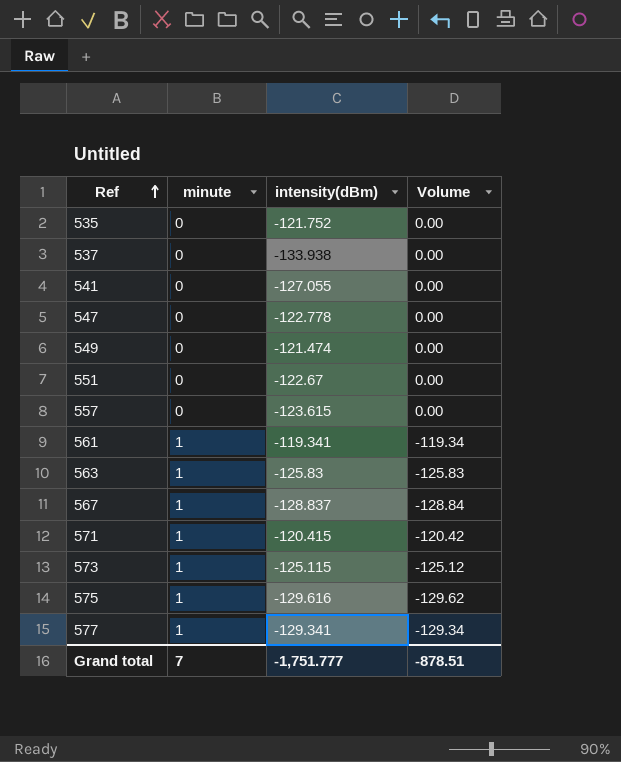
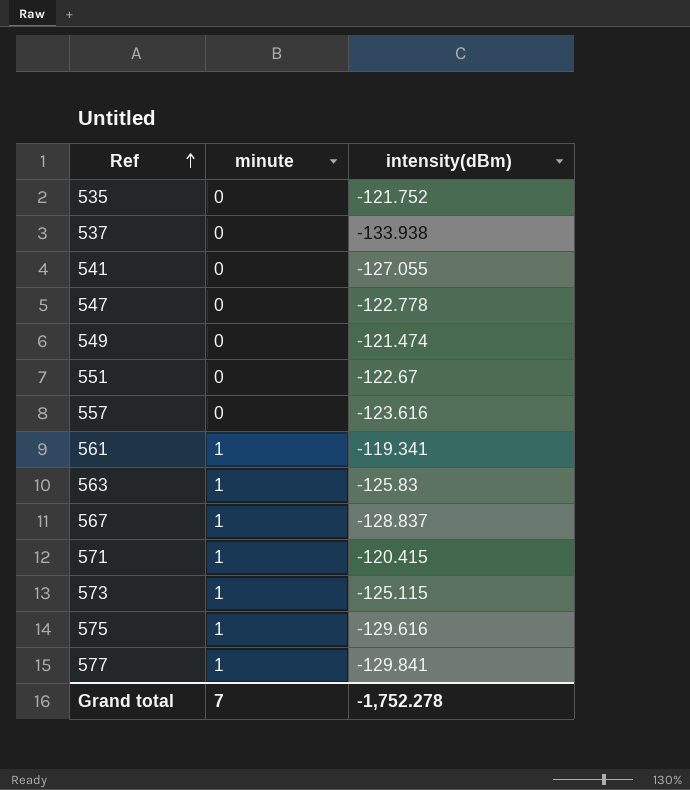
column Volume | formula: [minute] * [intensity(dBm)] -> none
557 | intensity(dBm): -123.615 -> -123.616
577 | intensity(dBm): -129.341 -> -129.841
Grand total | intensity(dBm): -1,751.777 -> -1,752.278

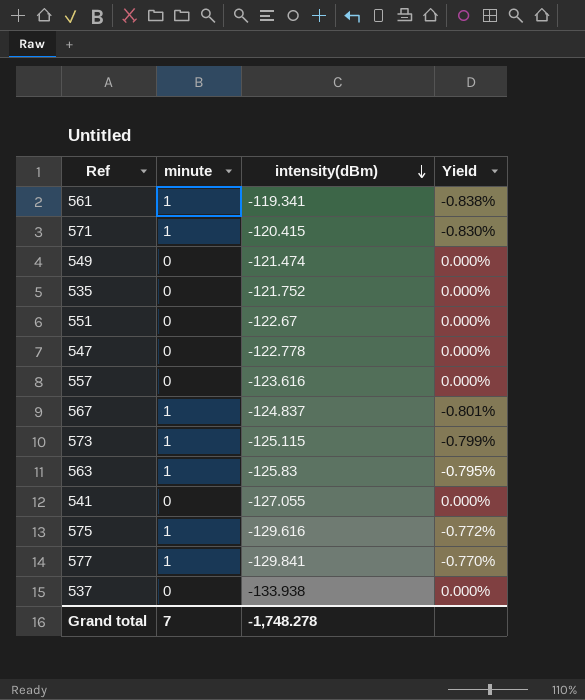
row order: Ref ascending -> intensity(dBm) descending
column Yield | formula: none -> [minute] / [intensity(dBm)]
567 | intensity(dBm): -128.837 -> -124.837
Grand total | intensity(dBm): -1,752.278 -> -1,748.278

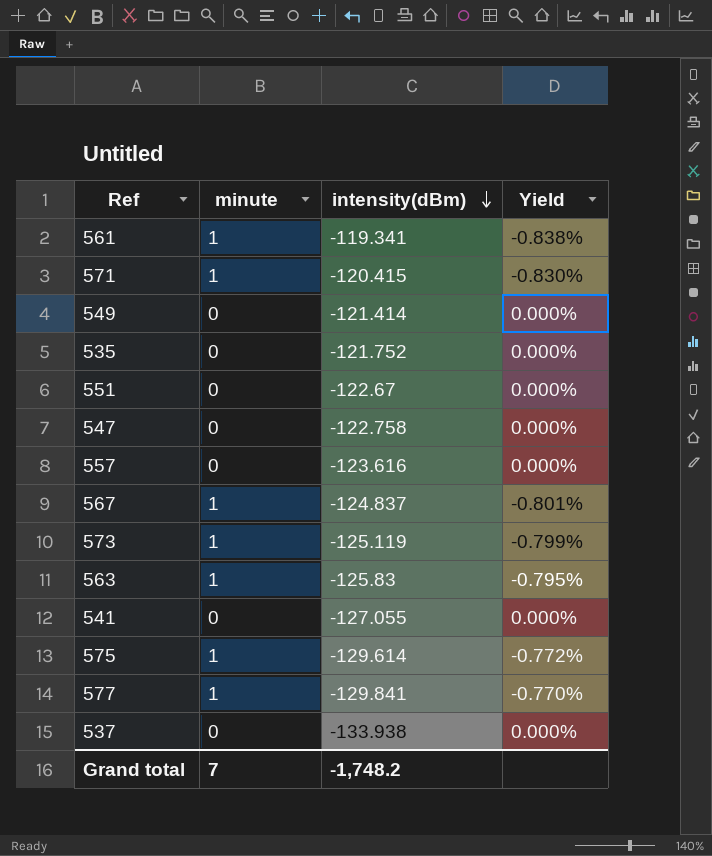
549 | intensity(dBm): -121.474 -> -121.414
547 | intensity(dBm): -122.778 -> -122.758
573 | intensity(dBm): -125.115 -> -125.119
575 | intensity(dBm): -129.616 -> -129.614
Grand total | intensity(dBm): -1,748.278 -> -1,748.2

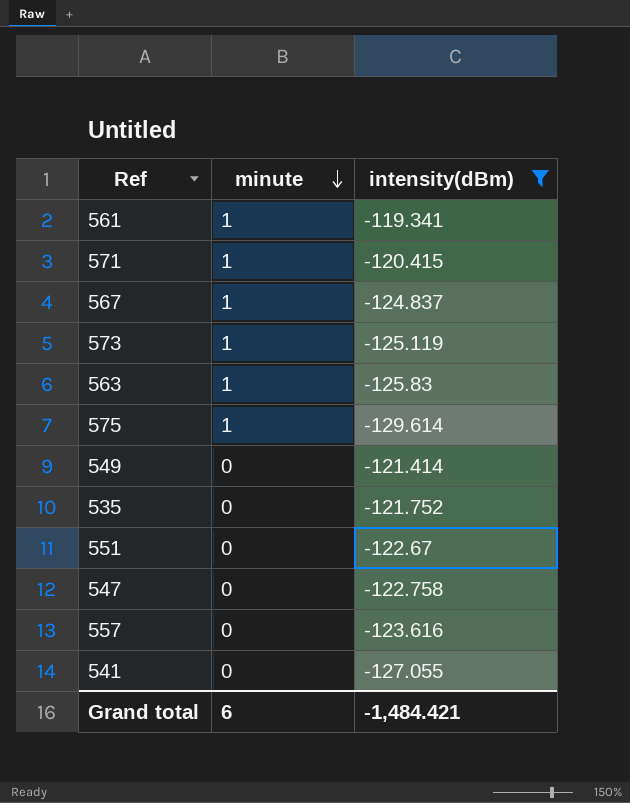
filter: none -> intensity(dBm) >= -129.614
row order: intensity(dBm) descending -> minute descending
column Yield | formula: [minute] / [intensity(dBm)] -> none
Grand total | minute: 7 -> 6
Grand total | intensity(dBm): -1,748.2 -> -1,484.421

